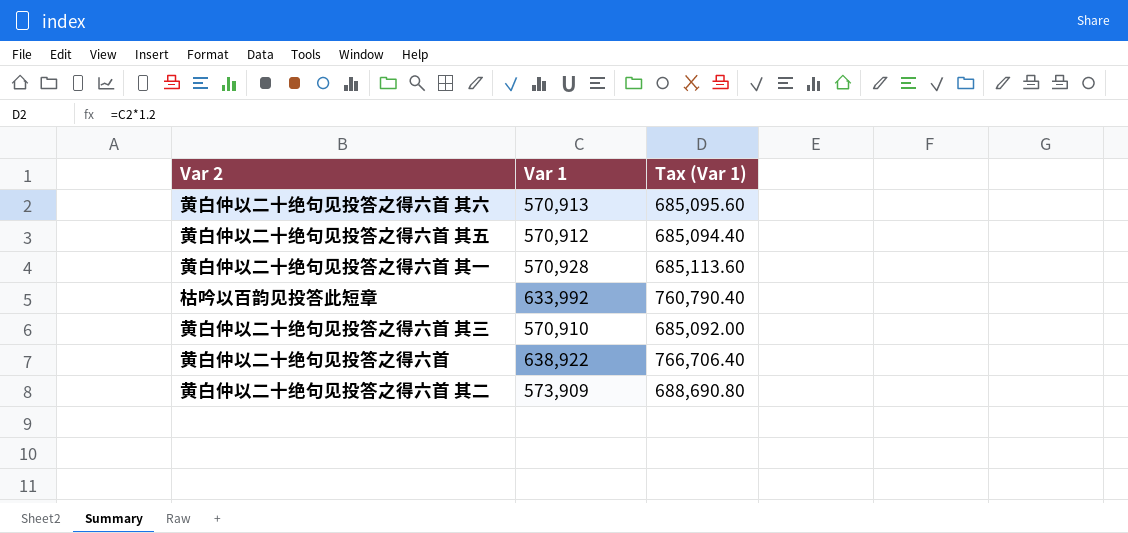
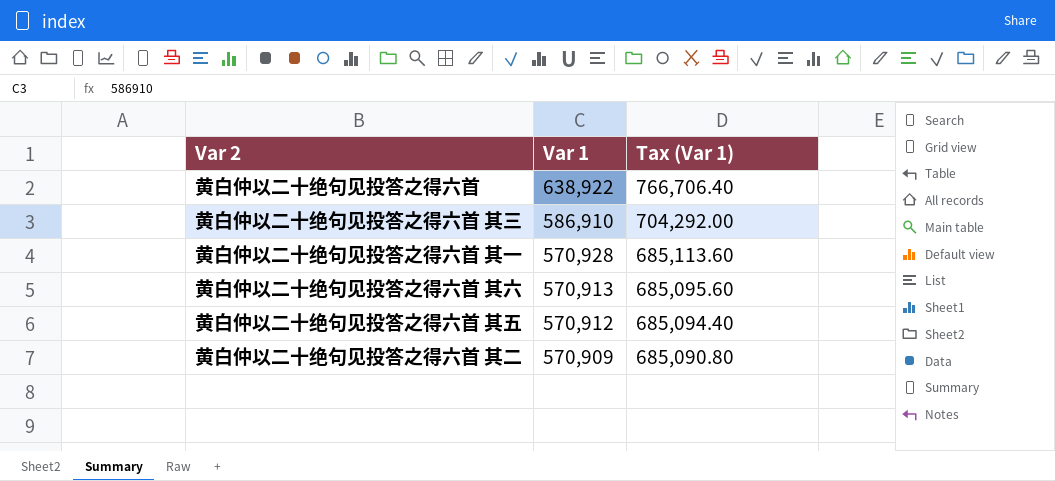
row order: none -> Var 1 descending
row 枯吟以百韵见投答此短章: 633,992 | 760,790.40 -> none
黄白仲以二十绝句见投答之得六首 其三 | Var 1: 570,910 -> 586,910
黄白仲以二十绝句见投答之得六首 其三 | Tax (Var 1): 685,092.00 -> 704,292.00
黄白仲以二十绝句见投答之得六首 其二 | Var 1: 573,909 -> 570,909
黄白仲以二十绝句见投答之得六首 其二 | Tax (Var 1): 688,690.80 -> 685,090.80

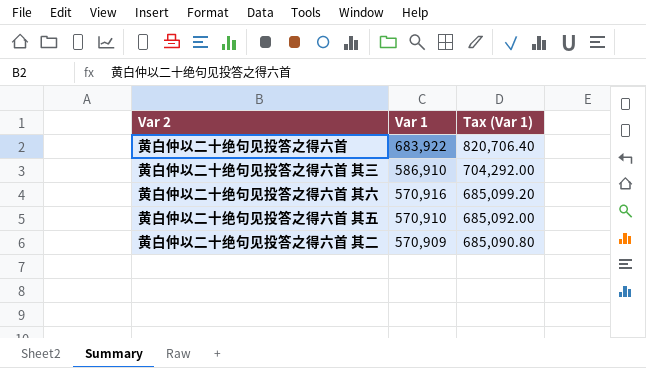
row 黄白仲以二十绝句见投答之得六首 其一: 570,928 | 685,113.60 -> none
黄白仲以二十绝句见投答之得六首 | Var 1: 638,922 -> 683,922
黄白仲以二十绝句见投答之得六首 | Tax (Var 1): 766,706.40 -> 820,706.40
黄白仲以二十绝句见投答之得六首 其六 | Var 1: 570,913 -> 570,916
黄白仲以二十绝句见投答之得六首 其六 | Tax (Var 1): 685,095.60 -> 685,099.20
黄白仲以二十绝句见投答之得六首 其五 | Var 1: 570,912 -> 570,910
黄白仲以二十绝句见投答之得六首 其五 | Tax (Var 1): 685,094.40 -> 685,092.00

